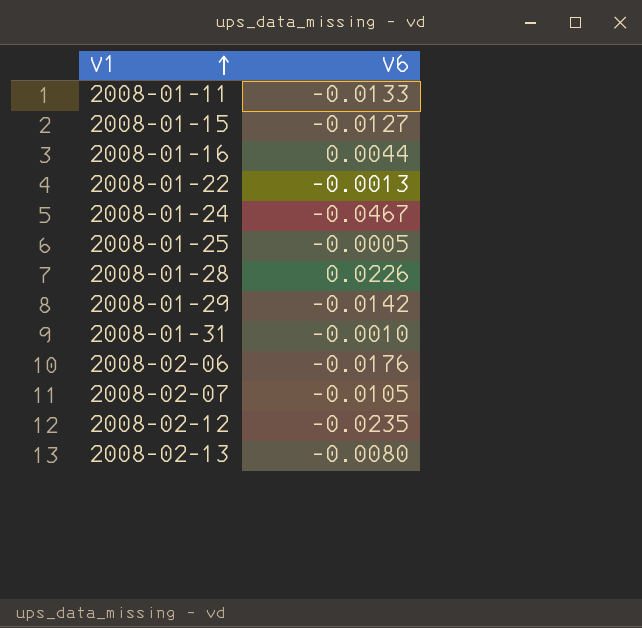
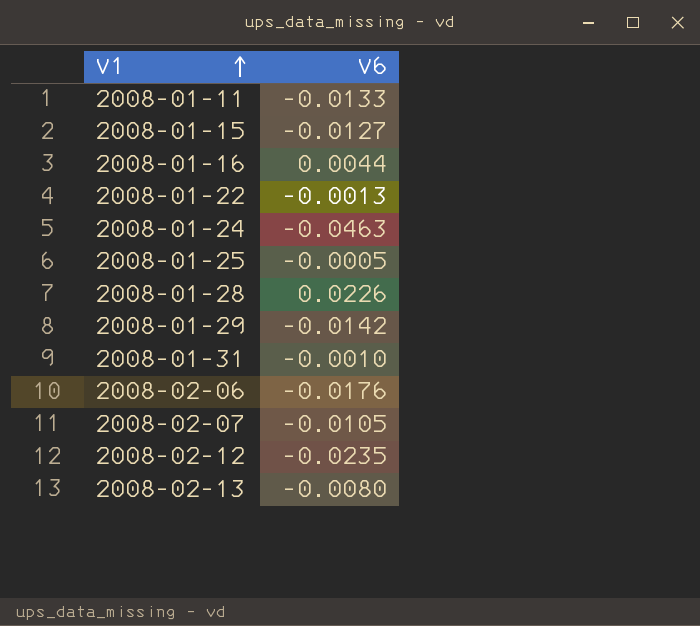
2008-01-24 | V6: -0.0467 -> -0.0463

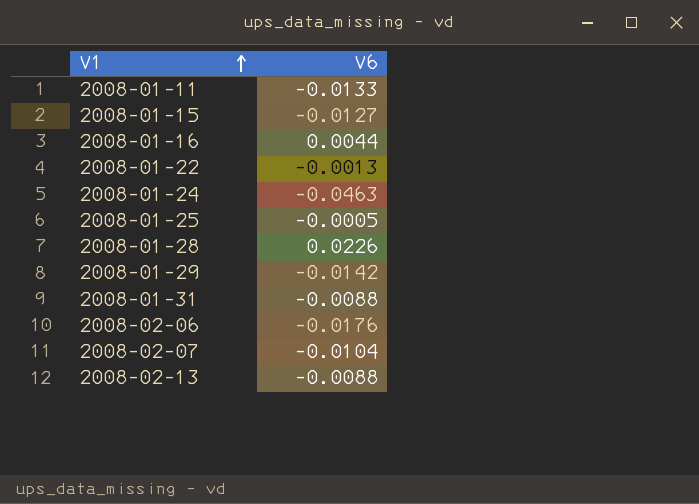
row 2008-02-12: -0.0235 -> none
2008-01-31 | V6: -0.0010 -> -0.0088
2008-02-07 | V6: -0.0105 -> -0.0104
2008-02-13 | V6: -0.0080 -> -0.0088

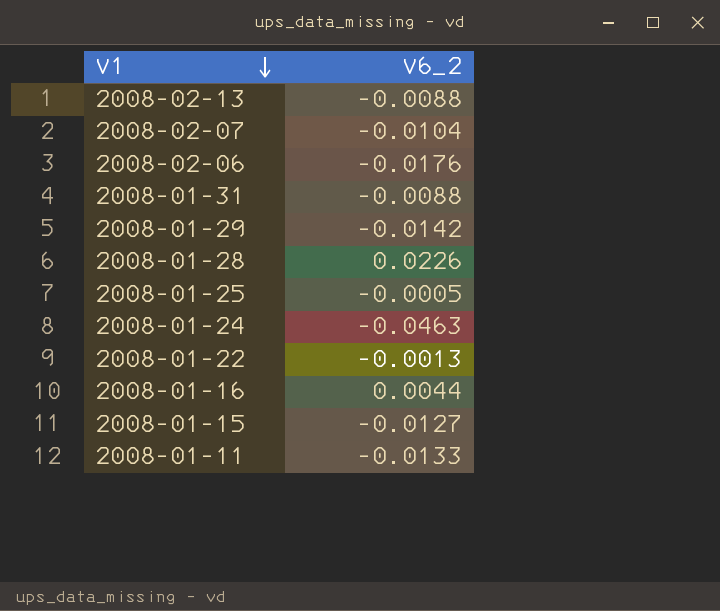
row order: V1 ascending -> V1 descending
column name: V6 -> V6_2

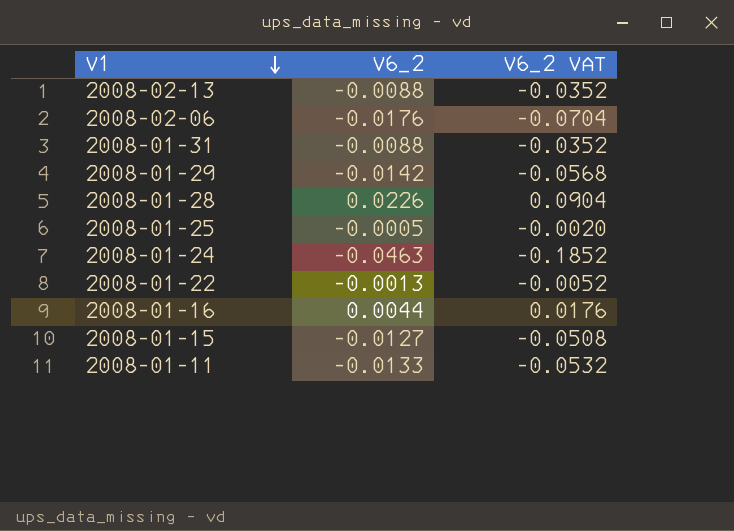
column V6_2 VAT | formula: none -> [V6_2] * 4
row 2008-02-07: -0.0104 -> none

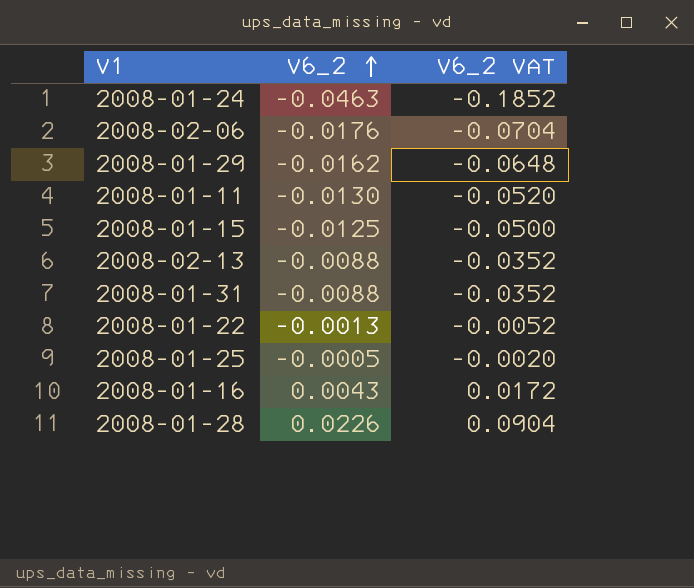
row order: V1 descending -> V6_2 ascending
2008-01-29 | V6_2: -0.0142 -> -0.0162
2008-01-29 | V6_2 VAT: -0.0568 -> -0.0648
2008-01-11 | V6_2: -0.0133 -> -0.0130
2008-01-11 | V6_2 VAT: -0.0532 -> -0.0520
2008-01-15 | V6_2: -0.0127 -> -0.0125
2008-01-15 | V6_2 VAT: -0.0508 -> -0.0500
2008-01-16 | V6_2: 0.0044 -> 0.0043
2008-01-16 | V6_2 VAT: 0.0176 -> 0.0172

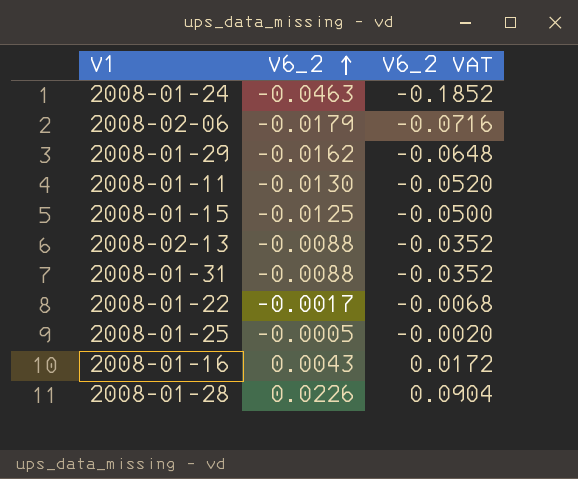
2008-02-06 | V6_2: -0.0176 -> -0.0179
2008-02-06 | V6_2 VAT: -0.0704 -> -0.0716
2008-01-22 | V6_2: -0.0013 -> -0.0017
2008-01-22 | V6_2 VAT: -0.0052 -> -0.0068

